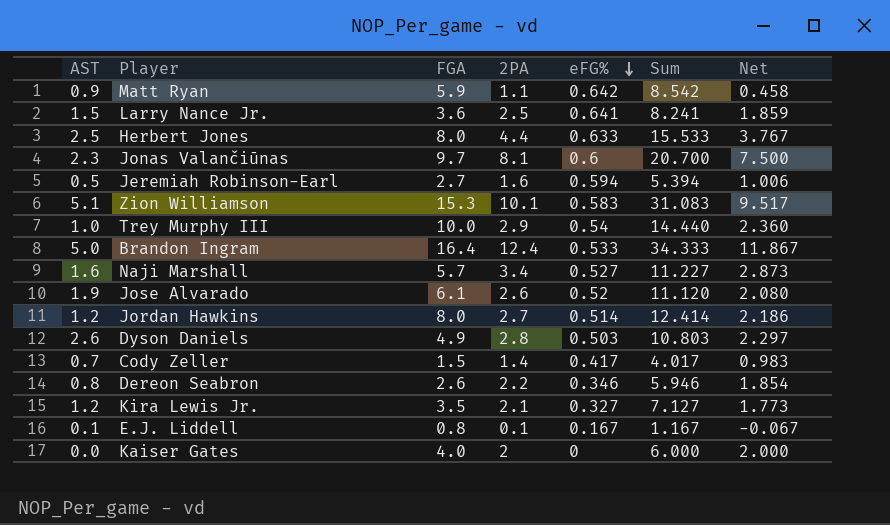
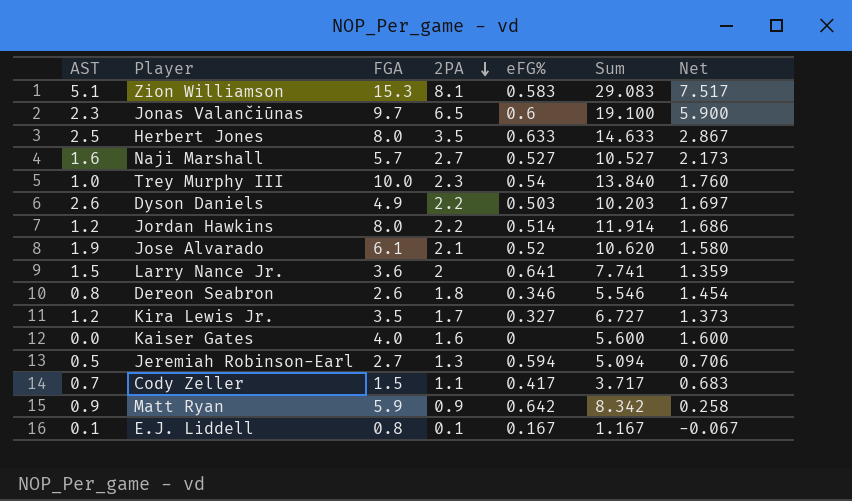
row order: eFG% descending -> 2PA descending
row Brandon Ingram: 5.0 | 16.4 | 12.4 | 0.533 | 34.333 | 11.867 -> none
Zion Williamson | 2PA: 10.1 -> 8.1
Zion Williamson | Sum: 31.083 -> 29.083
Zion Williamson | Net: 9.517 -> 7.517
Jonas Valančiūnas | 2PA: 8.1 -> 6.5
Jonas Valančiūnas | Sum: 20.700 -> 19.100
Jonas Valančiūnas | Net: 7.500 -> 5.900
Herbert Jones | 2PA: 4.4 -> 3.5
Herbert Jones | Sum: 15.533 -> 14.633
Herbert Jones | Net: 3.767 -> 2.867
Naji Marshall | 2PA: 3.4 -> 2.7
Naji Marshall | Sum: 11.227 -> 10.527
Naji Marshall | Net: 2.873 -> 2.173
Trey Murphy III | 2PA: 2.9 -> 2.3
Trey Murphy III | Sum: 14.440 -> 13.840
Trey Murphy III | Net: 2.360 -> 1.760
Dyson Daniels | 2PA: 2.8 -> 2.2
Dyson Daniels | Sum: 10.803 -> 10.203
Dyson Daniels | Net: 2.297 -> 1.697
Jordan Hawkins | 2PA: 2.7 -> 2.2
Jordan Hawkins | Sum: 12.414 -> 11.914
Jordan Hawkins | Net: 2.186 -> 1.686
Jose Alvarado | 2PA: 2.6 -> 2.1
Jose Alvarado | Sum: 11.120 -> 10.620
Jose Alvarado | Net: 2.080 -> 1.580
Larry Nance Jr. | 2PA: 2.5 -> 2
Larry Nance Jr. | Sum: 8.241 -> 7.741
Larry Nance Jr. | Net: 1.859 -> 1.359
Dereon Seabron | 2PA: 2.2 -> 1.8
Dereon Seabron | Sum: 5.946 -> 5.546
Dereon Seabron | Net: 1.854 -> 1.454
Kira Lewis Jr. | 2PA: 2.1 -> 1.7
Kira Lewis Jr. | Sum: 7.127 -> 6.727
Kira Lewis Jr. | Net: 1.773 -> 1.373
Kaiser Gates | 2PA: 2 -> 1.6
Kaiser Gates | Sum: 6.000 -> 5.600
Kaiser Gates | Net: 2.000 -> 1.600
Jeremiah Robinson-Earl | 2PA: 1.6 -> 1.3
Jeremiah Robinson-Earl | Sum: 5.394 -> 5.094
Jeremiah Robinson-Earl | Net: 1.006 -> 0.706
Cody Zeller | 2PA: 1.4 -> 1.1
Cody Zeller | Sum: 4.017 -> 3.717
Cody Zeller | Net: 0.983 -> 0.683
Matt Ryan | 2PA: 1.1 -> 0.9
Matt Ryan | Sum: 8.542 -> 8.342
Matt Ryan | Net: 0.458 -> 0.258

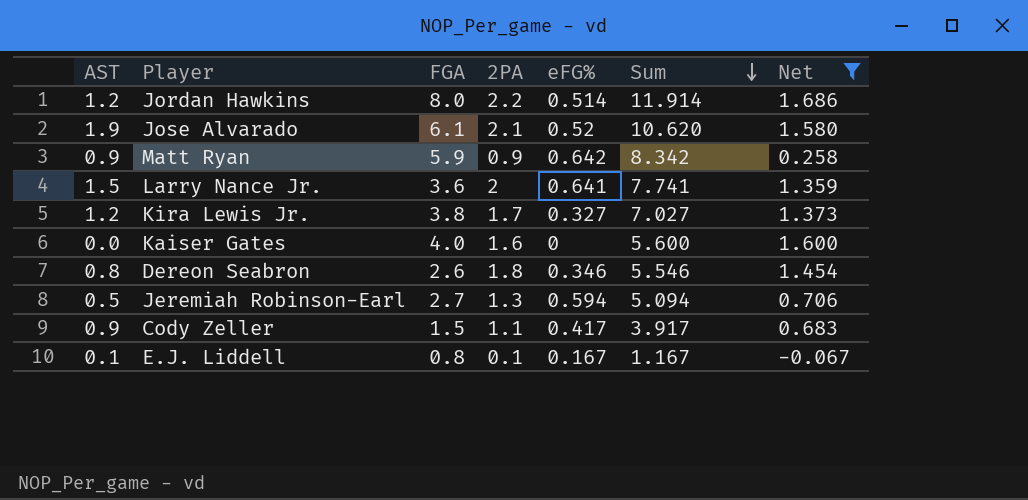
filter: none -> Net <= 1.686
row order: 2PA descending -> Sum descending
Kira Lewis Jr. | FGA: 3.5 -> 3.8
Kira Lewis Jr. | Sum: 6.727 -> 7.027
Cody Zeller | AST: 0.7 -> 0.9
Cody Zeller | Sum: 3.717 -> 3.917

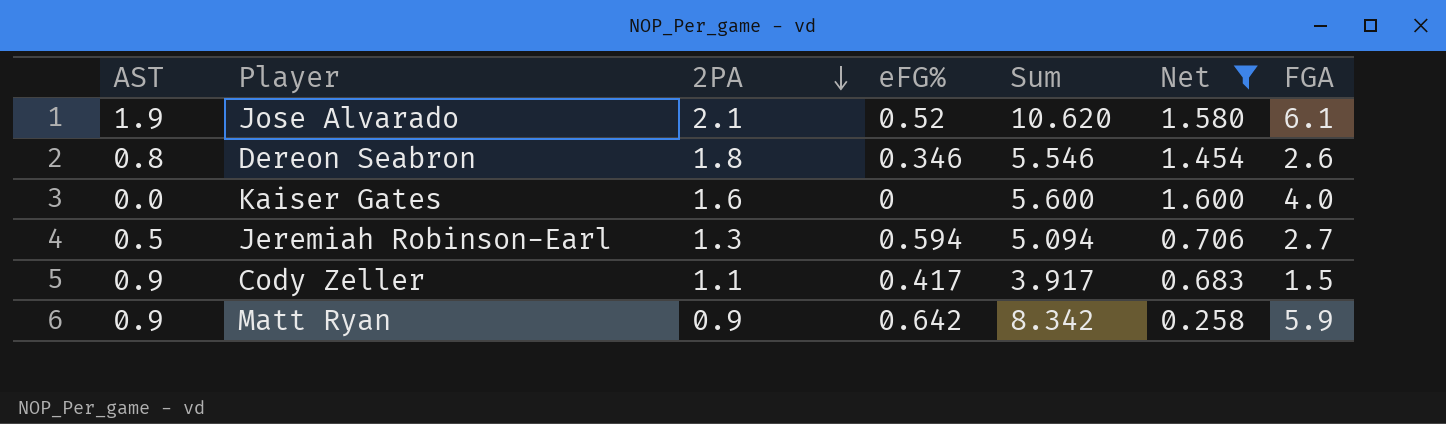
row order: Sum descending -> 2PA descending
column FGA | position: 3 -> 7
row Jordan Hawkins: 1.2 | 8.0 | 2.2 | 0.514 | 11.914 | 1.686 -> none
row Larry Nance Jr.: 1.5 | 3.6 | 2 | 0.641 | 7.741 | 1.359 -> none
row Kira Lewis Jr.: 1.2 | 3.8 | 1.7 | 0.327 | 7.027 | 1.373 -> none
row E.J. Liddell: 0.1 | 0.8 | 0.1 | 0.167 | 1.167 | -0.067 -> none

